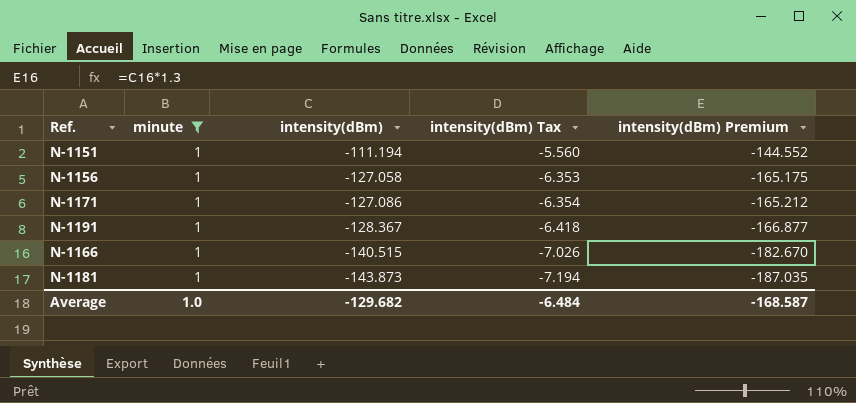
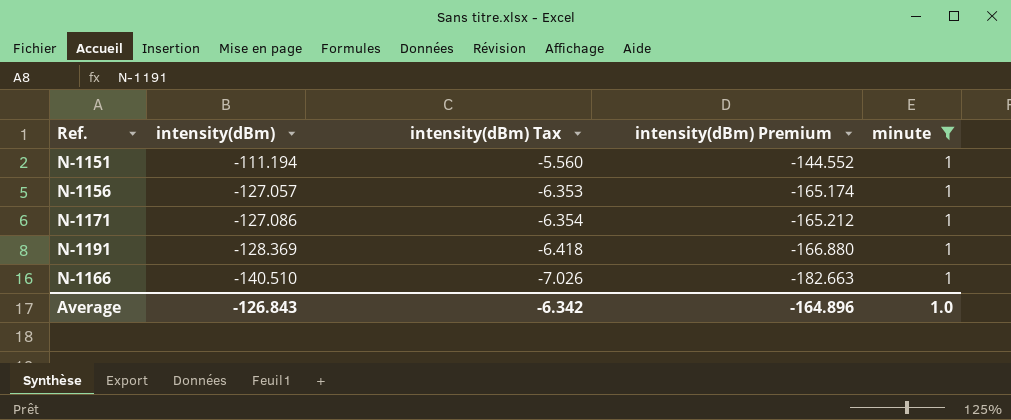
column minute | position: 2 -> 5
row N-1181: 1 | -143.873 | -7.194 | -187.035 -> none
N-1156 | intensity(dBm): -127.058 -> -127.057
N-1156 | intensity(dBm) Premium: -165.175 -> -165.174
N-1191 | intensity(dBm): -128.367 -> -128.369
N-1191 | intensity(dBm) Premium: -166.877 -> -166.880
N-1166 | intensity(dBm): -140.515 -> -140.510
N-1166 | intensity(dBm) Premium: -182.670 -> -182.663
Average | intensity(dBm): -129.682 -> -126.843
Average | intensity(dBm) Tax: -6.484 -> -6.342
Average | intensity(dBm) Premium: -168.587 -> -164.896

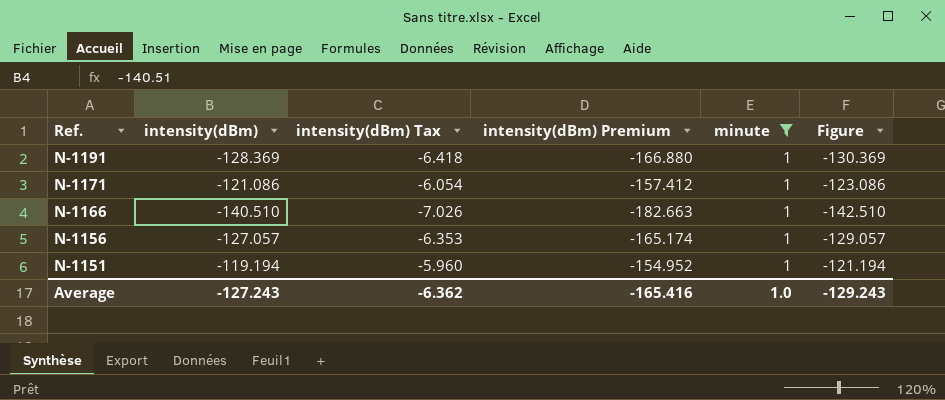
row order: intensity(dBm) descending -> Ref. descending
column Figure | formula: none -> [intensity(dBm)] - 2
N-1171 | intensity(dBm): -127.086 -> -121.086
N-1171 | intensity(dBm) Tax: -6.354 -> -6.054
N-1171 | intensity(dBm) Premium: -165.212 -> -157.412
N-1151 | intensity(dBm): -111.194 -> -119.194
N-1151 | intensity(dBm) Tax: -5.560 -> -5.960
N-1151 | intensity(dBm) Premium: -144.552 -> -154.952
Average | intensity(dBm): -126.843 -> -127.243
Average | intensity(dBm) Tax: -6.342 -> -6.362
Average | intensity(dBm) Premium: -164.896 -> -165.416

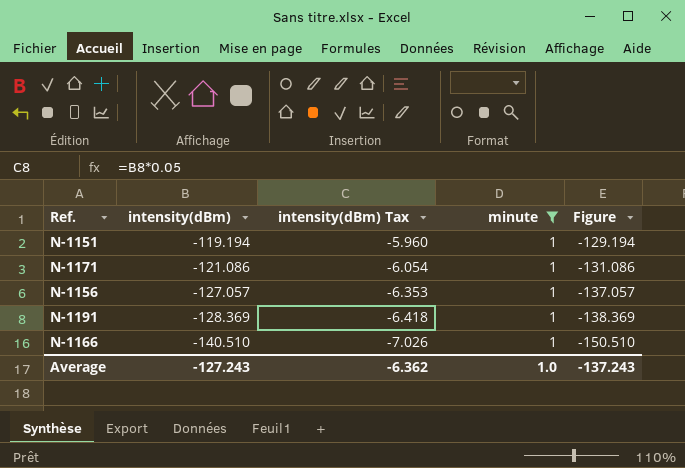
row order: Ref. descending -> intensity(dBm) descending
column intensity(dBm) Premium | formula: [intensity(dBm)] * 1.3 -> none
column Figure | formula: [intensity(dBm)] - 2 -> [intensity(dBm)] - 10
Average | Figure: -129.243 -> -137.243

